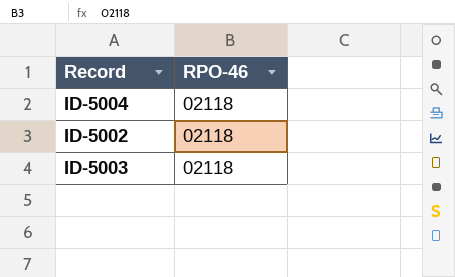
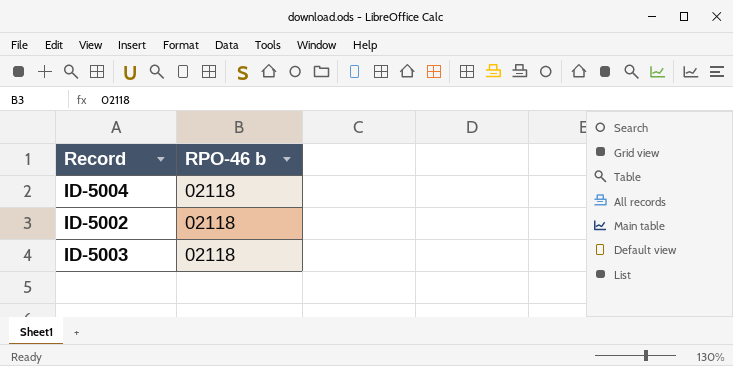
column name: RPO-46 -> RPO-46 b

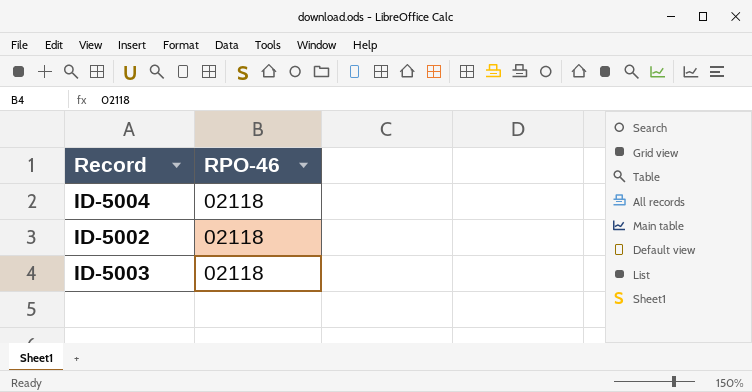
column name: RPO-46 b -> RPO-46

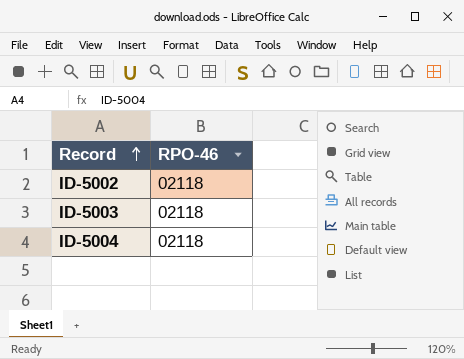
row order: none -> Record ascending

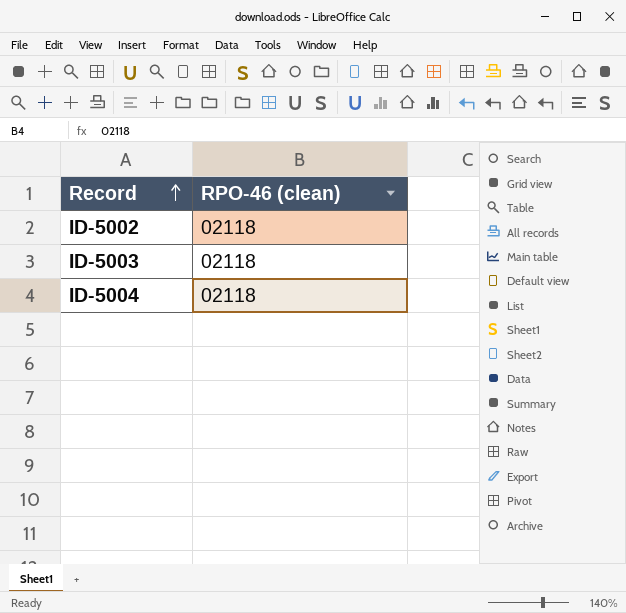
column name: RPO-46 -> RPO-46 (clean)

